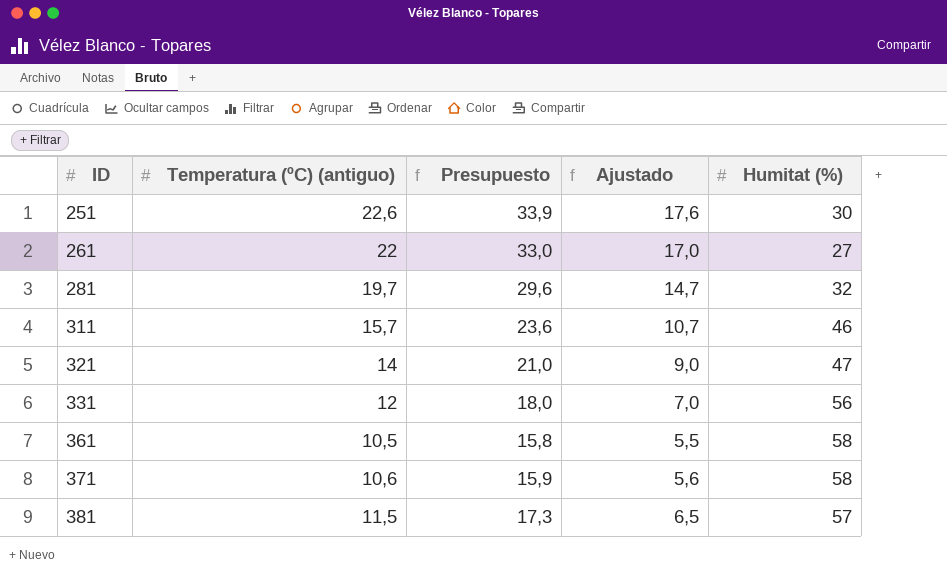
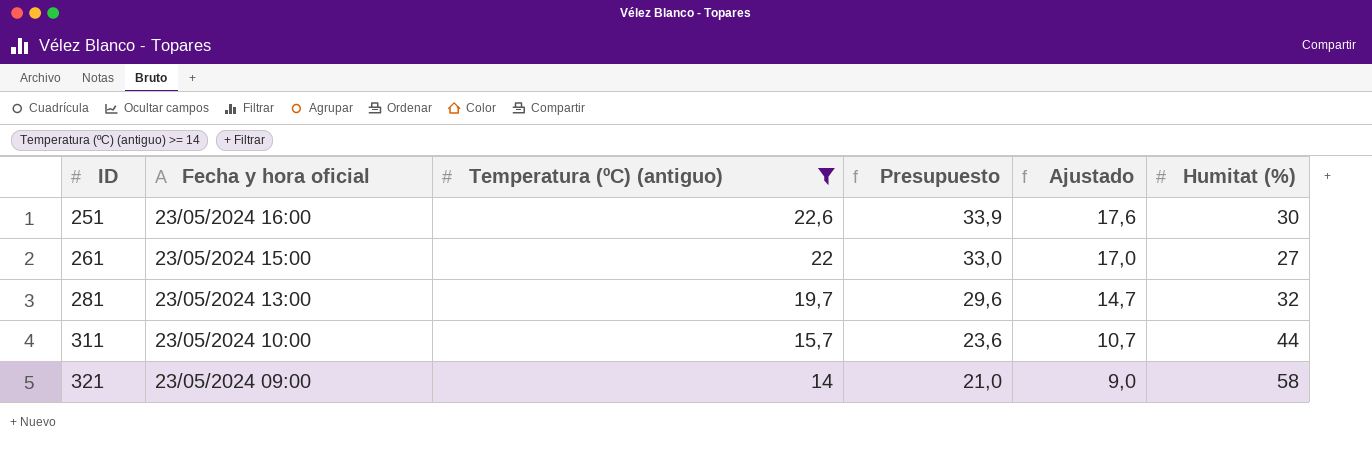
filter: none -> Temperatura (ºC) (antiguo) >= 14
column Fecha y hora oficial | position: none -> 2
311 | Humitat (%): 46 -> 44
321 | Humitat (%): 47 -> 58

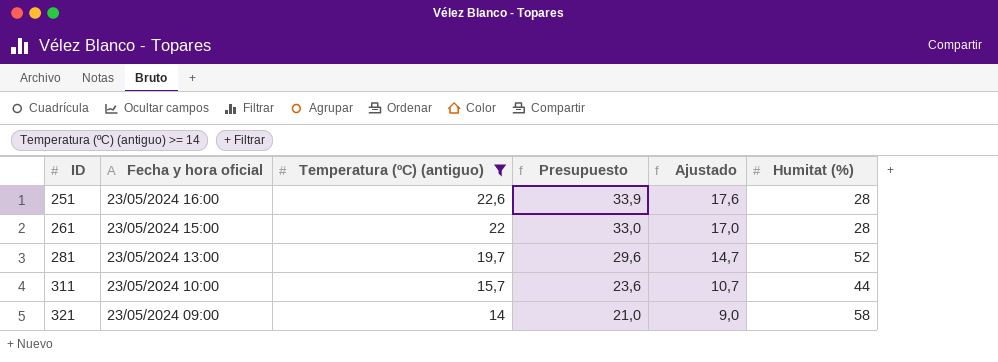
251 | Humitat (%): 30 -> 28
261 | Humitat (%): 27 -> 28
281 | Humitat (%): 32 -> 52

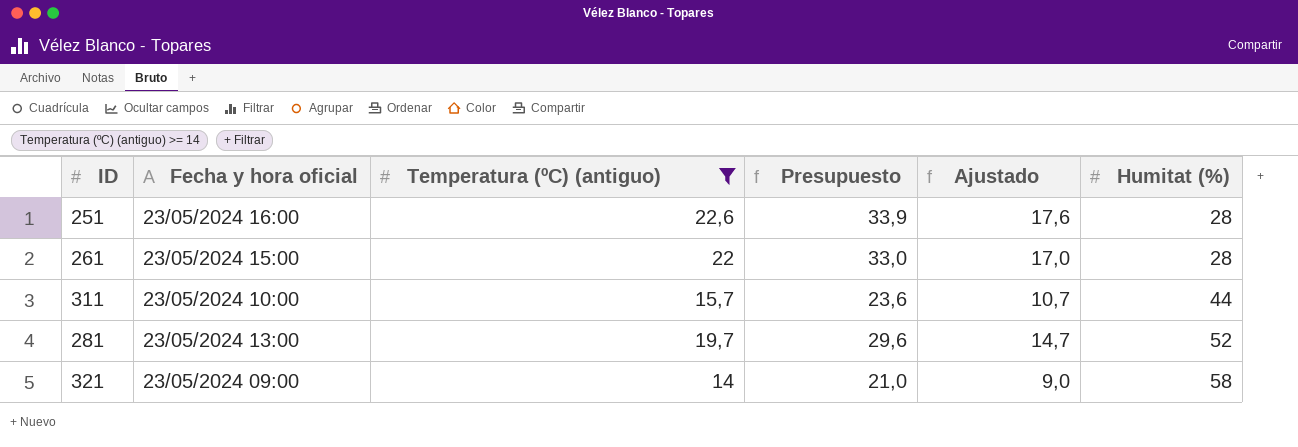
row order: ID ascending -> Humitat (%) ascending

